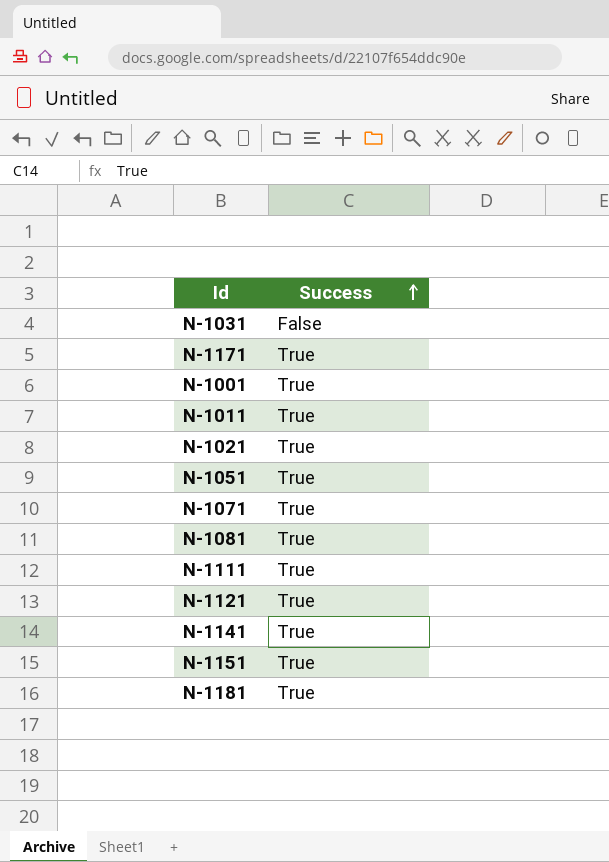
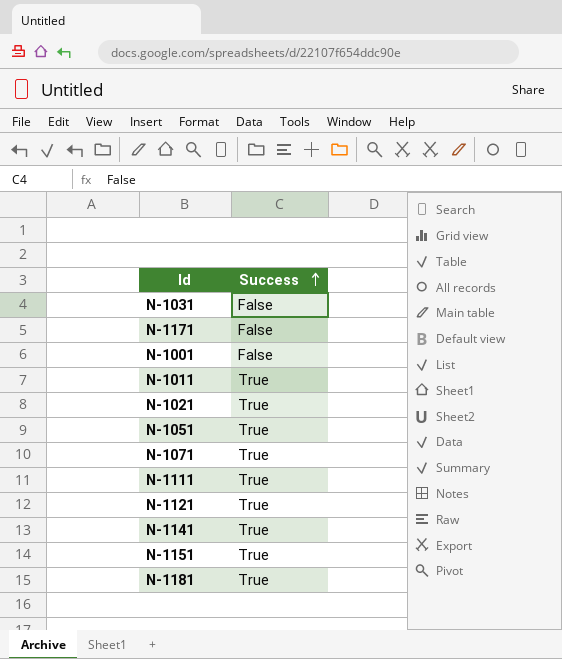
row N-1081: True -> none
N-1171 | Success: True -> False
N-1001 | Success: True -> False

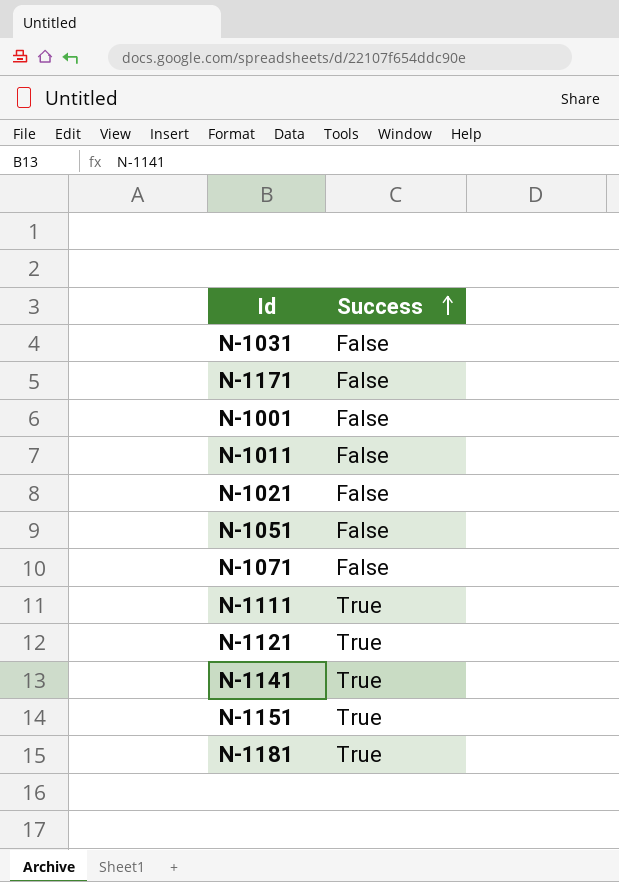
N-1011 | Success: True -> False
N-1021 | Success: True -> False
N-1051 | Success: True -> False
N-1071 | Success: True -> False

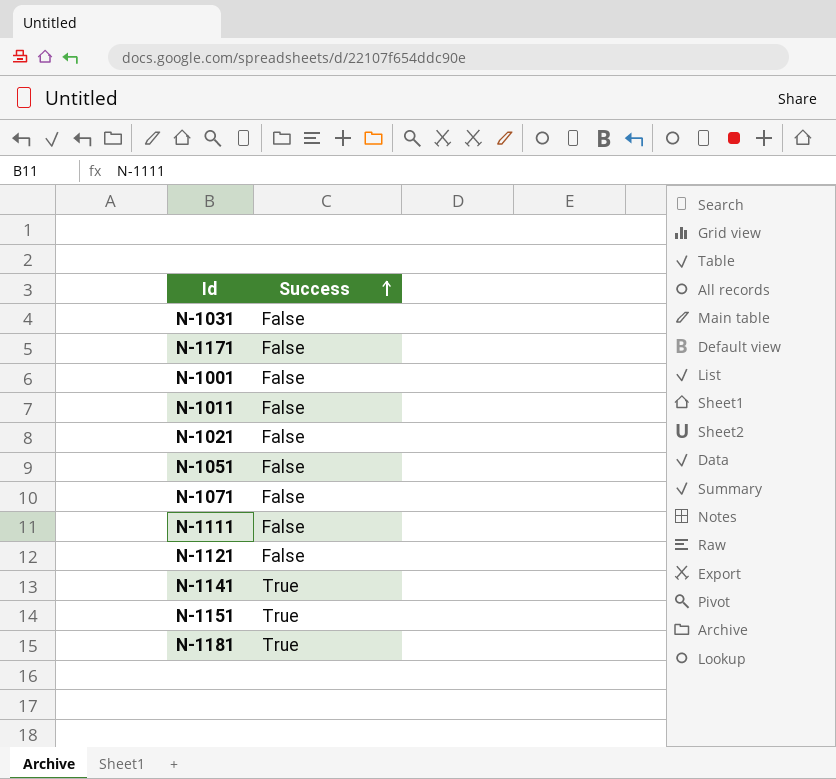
N-1111 | Success: True -> False
N-1121 | Success: True -> False

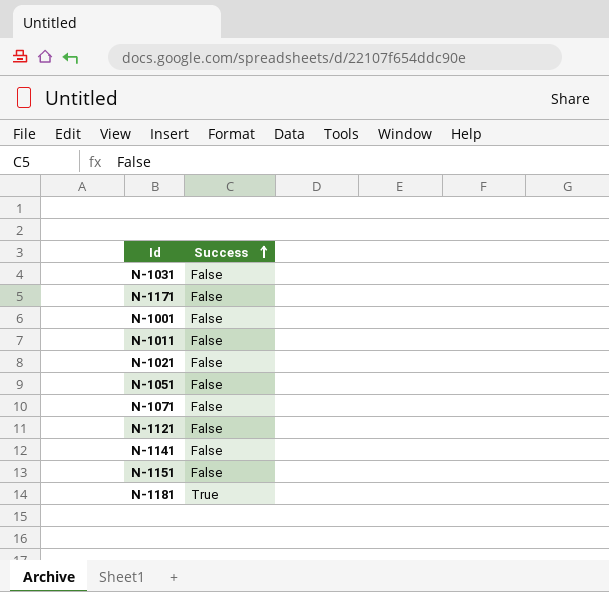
row N-1111: False -> none
N-1141 | Success: True -> False
N-1151 | Success: True -> False

